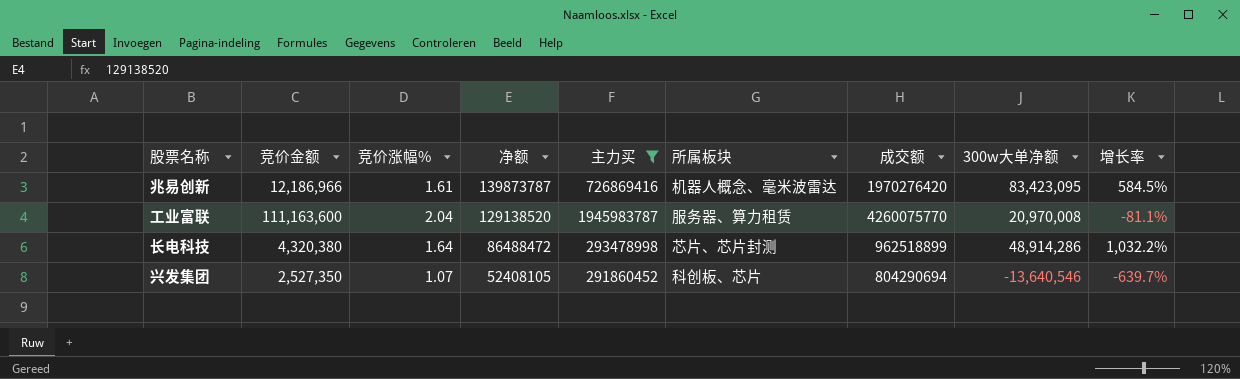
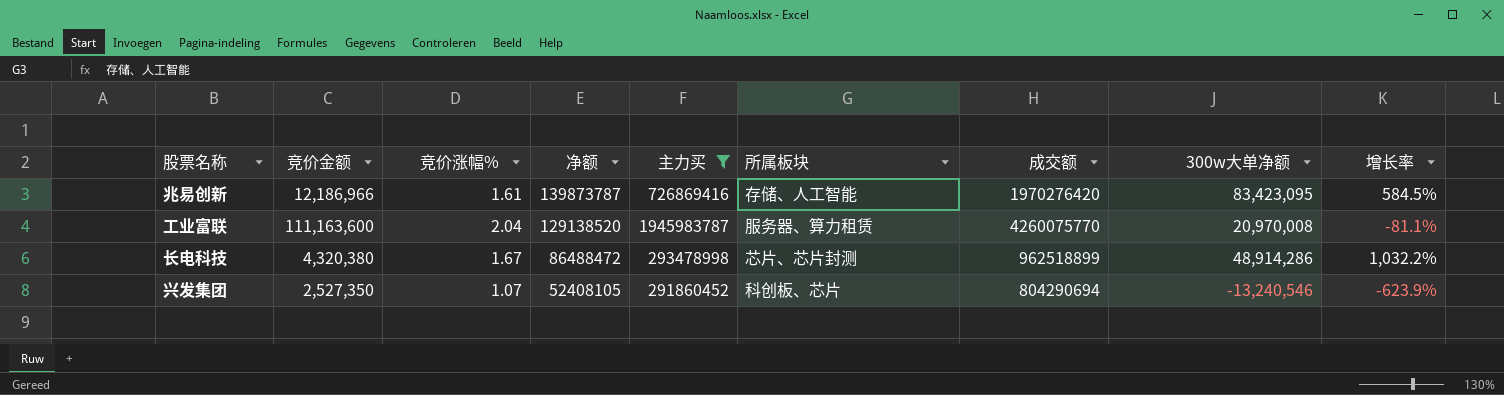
兆易创新 | 所属板块: 机器人概念、毫米波雷达 -> 存储、人工智能
长电科技 | 竞价涨幅%: 1.64 -> 1.67
兴发集团 | 300w大单净额: -13,640,546 -> -13,240,546
兴发集团 | 增长率: -639.7% -> -623.9%

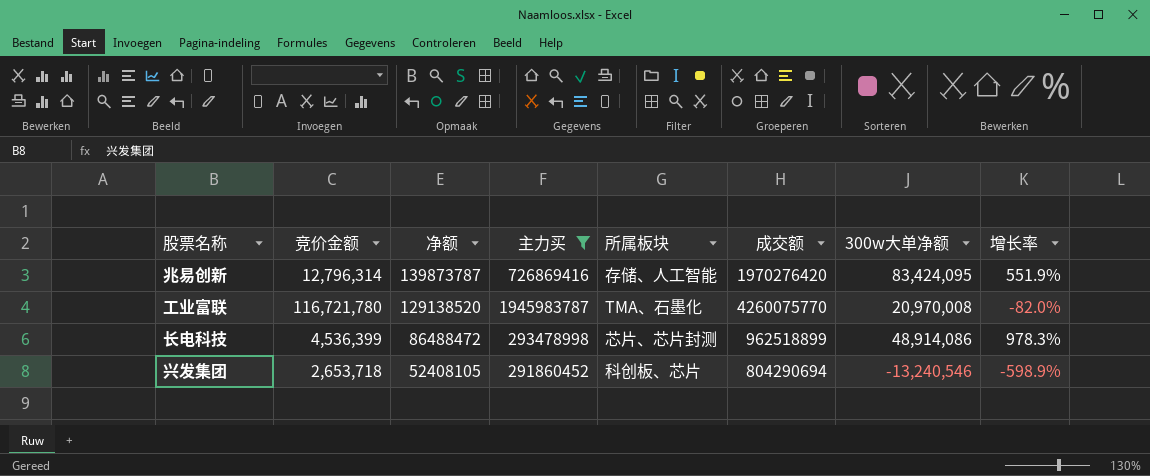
column 竞价涨幅% | position: 3 -> none
兆易创新 | 竞价金额: 12,186,966 -> 12,796,314
兆易创新 | 300w大单净额: 83,423,095 -> 83,424,095
兆易创新 | 增长率: 584.5% -> 551.9%
工业富联 | 竞价金额: 111,163,600 -> 116,721,780
工业富联 | 所属板块: 服务器、算力租赁 -> TMA、石墨化
工业富联 | 增长率: -81.1% -> -82.0%
长电科技 | 竞价金额: 4,320,380 -> 4,536,399
长电科技 | 300w大单净额: 48,914,286 -> 48,914,086
长电科技 | 增长率: 1,032.2% -> 978.3%
兴发集团 | 竞价金额: 2,527,350 -> 2,653,718
兴发集团 | 增长率: -623.9% -> -598.9%

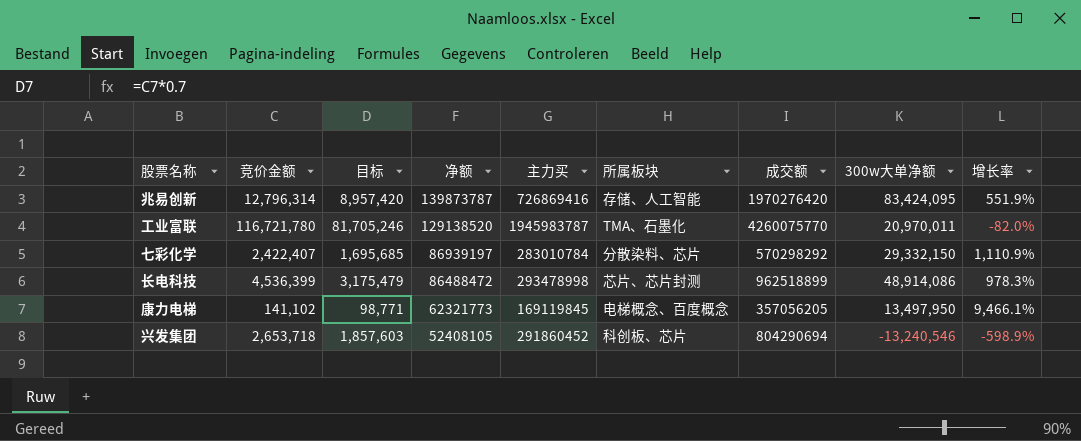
filter: 主力买 >= 291860452 -> none
column 目标 | formula: none -> [竞价金额] * 0.7
工业富联 | 300w大单净额: 20,970,008 -> 20,970,011

